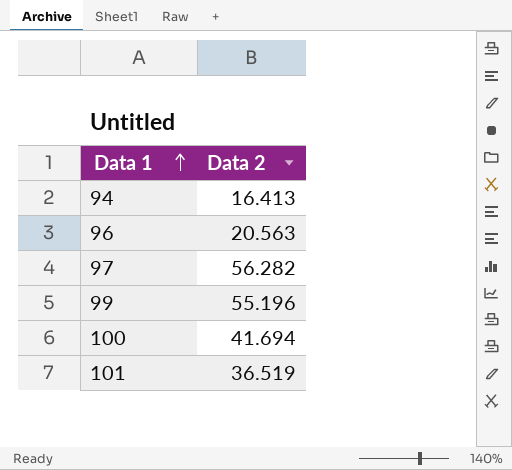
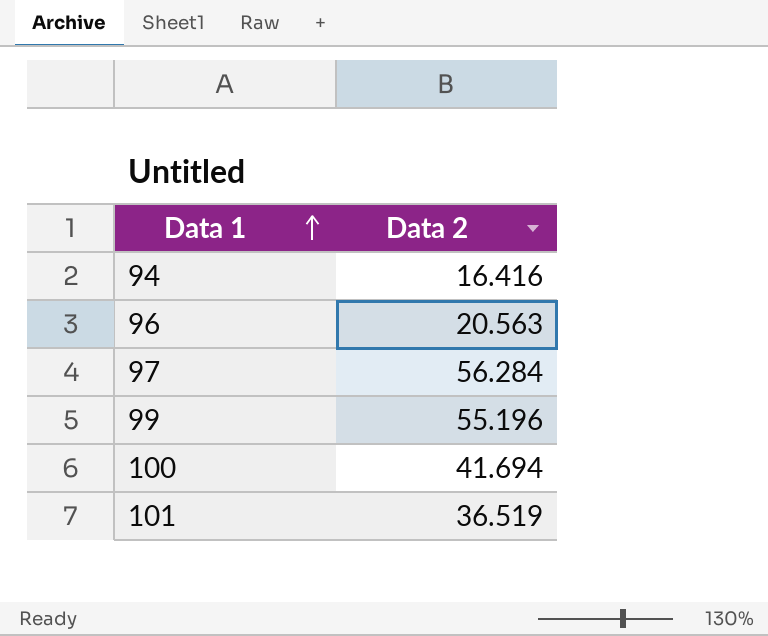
94 | Data 2: 16.413 -> 16.416
97 | Data 2: 56.282 -> 56.284

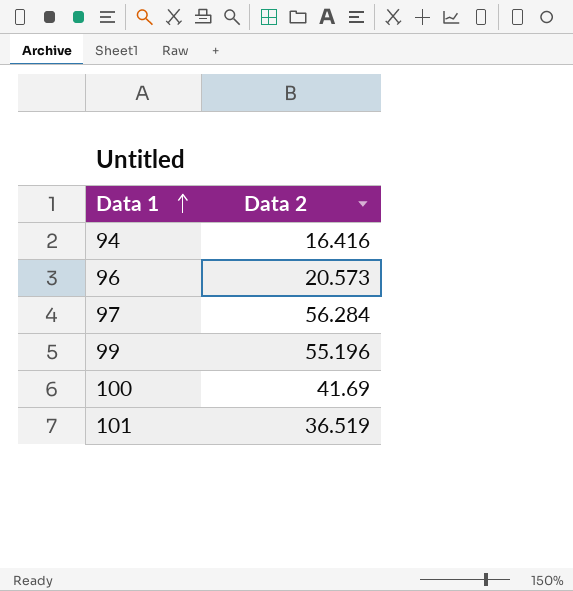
96 | Data 2: 20.563 -> 20.573
100 | Data 2: 41.694 -> 41.69

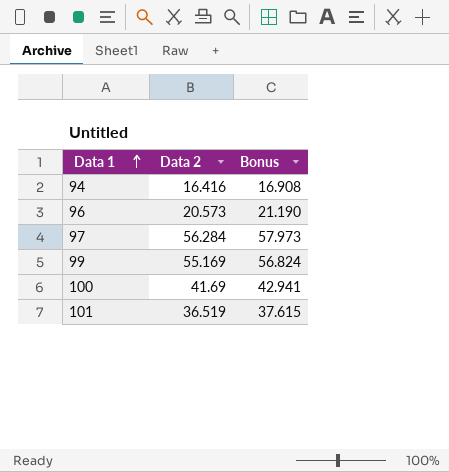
column Bonus | formula: none -> [Data 2] * 1.03
99 | Data 2: 55.196 -> 55.169

